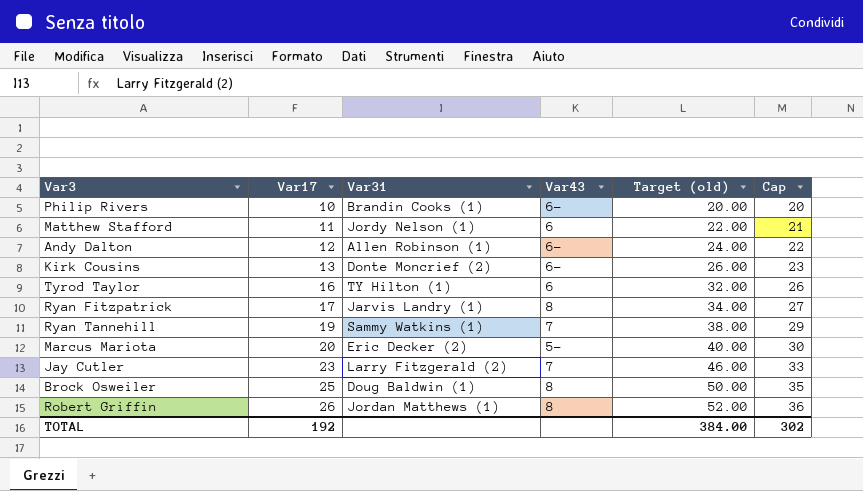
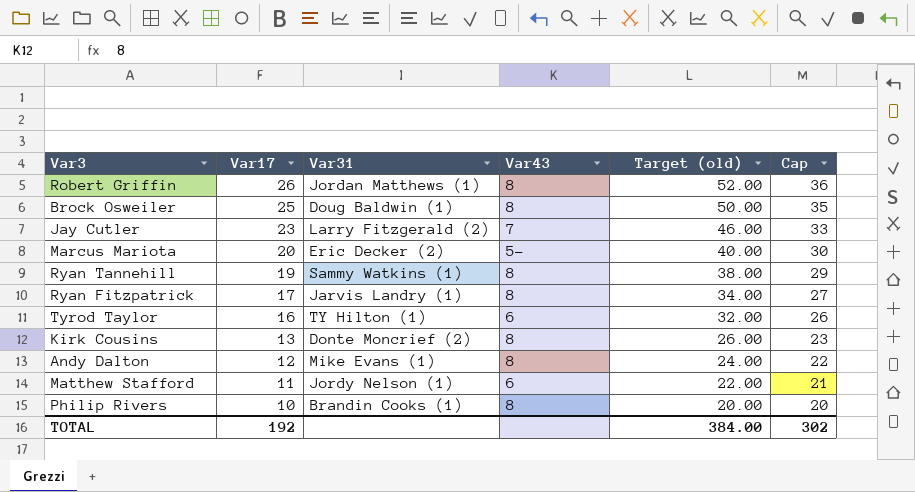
row order: Var17 ascending -> Var17 descending
Ryan Tannehill | Var43: 7 -> 8
Kirk Cousins | Var43: 6- -> 8
Andy Dalton | Var31: Allen Robinson (1) -> Mike Evans (1)
Andy Dalton | Var43: 6- -> 8
Philip Rivers | Var43: 6- -> 8

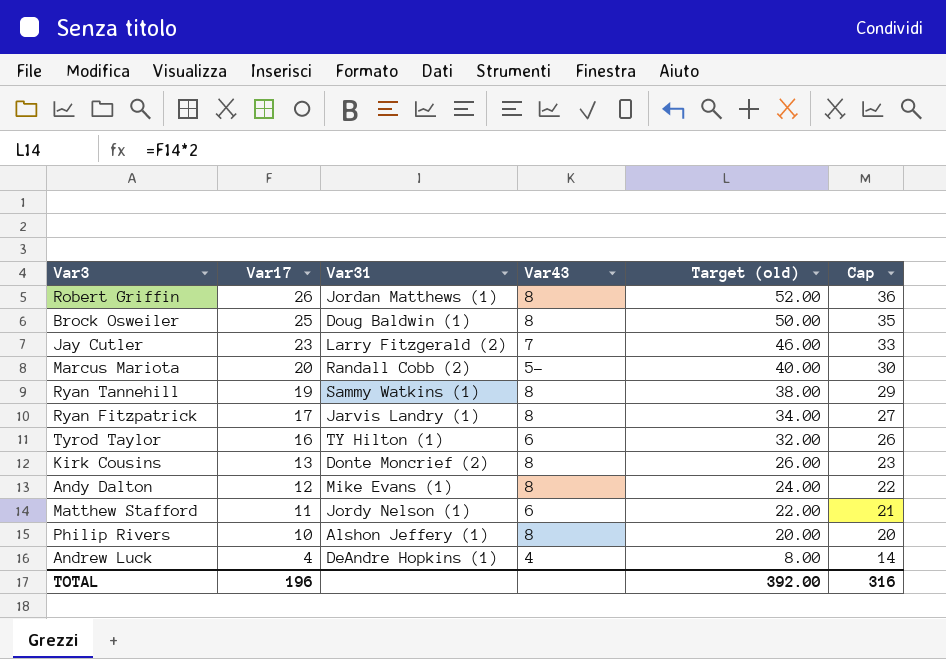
Marcus Mariota | Var31: Eric Decker (2) -> Randall Cobb (2)
Philip Rivers | Var31: Brandin Cooks (1) -> Alshon Jeffery (1)
row Andrew Luck: none -> 4 | DeAndre Hopkins (1) | 4 | 8.00 | 14
TOTAL | Var17: 192 -> 196
TOTAL | Target (old): 384.00 -> 392.00
TOTAL | Cap: 302 -> 316

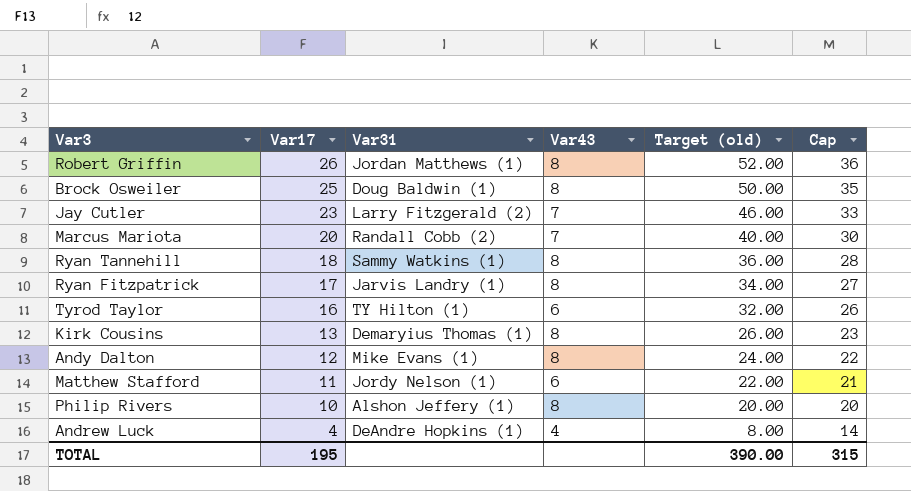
Marcus Mariota | Var43: 5- -> 7
Ryan Tannehill | Var17: 19 -> 18
Ryan Tannehill | Target (old): 38.00 -> 36.00
Ryan Tannehill | Cap: 29 -> 28
Kirk Cousins | Var31: Donte Moncrief (2) -> Demaryius Thomas (1)
TOTAL | Var17: 196 -> 195
TOTAL | Target (old): 392.00 -> 390.00
TOTAL | Cap: 316 -> 315

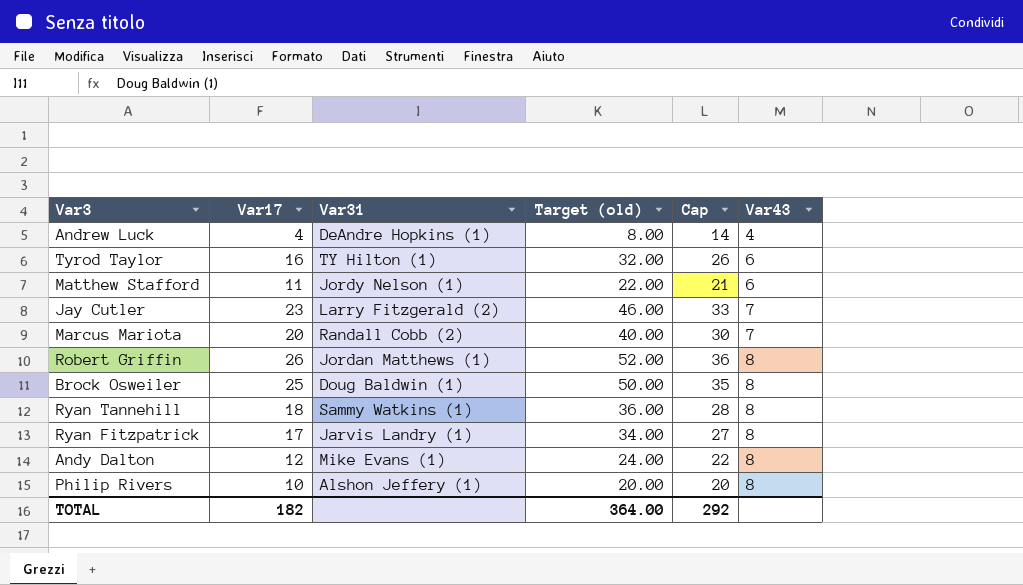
row order: Var17 descending -> Var43 ascending
column Var43 | position: 4 -> 6
row Kirk Cousins: 13 | Demaryius Thomas (1) | 8 | 26.00 | 23 -> none
TOTAL | Var17: 195 -> 182
TOTAL | Target (old): 390.00 -> 364.00
TOTAL | Cap: 315 -> 292

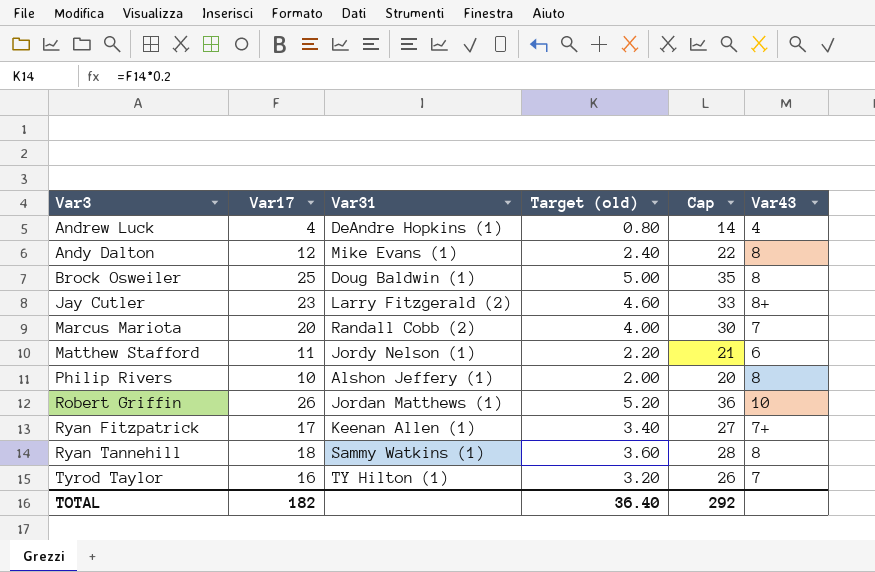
row order: Var43 ascending -> Var3 ascending
column Target (old) | formula: [Var17] * 2 -> [Var17] * 0.2
Jay Cutler | Var43: 7 -> 8+
Robert Griffin | Var43: 8 -> 10
Ryan Fitzpatrick | Var31: Jarvis Landry (1) -> Keenan Allen (1)
Ryan Fitzpatrick | Var43: 8 -> 7+
Tyrod Taylor | Var43: 6 -> 7
TOTAL | Target (old): 364.00 -> 36.40

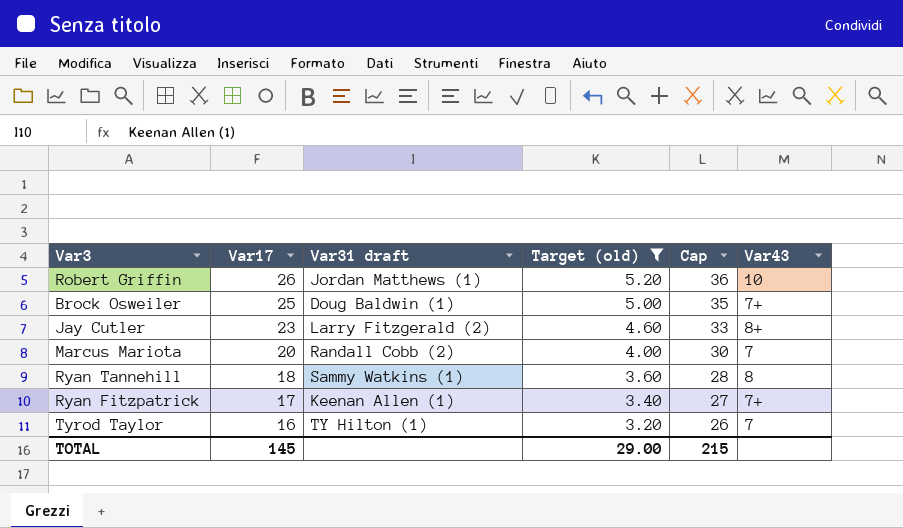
filter: none -> Target (old) >= 3.20
row order: Var3 ascending -> Var17 descending
column name: Var31 -> Var31 draft
Brock Osweiler | Var43: 8 -> 7+
TOTAL | Var17: 182 -> 145
TOTAL | Target (old): 36.40 -> 29.00
TOTAL | Cap: 292 -> 215

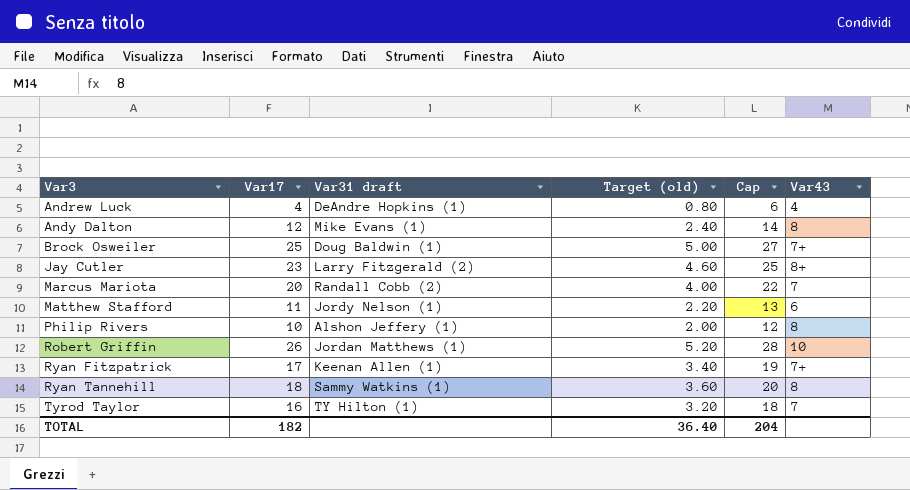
filter: Target (old) >= 3.20 -> none
row order: Var17 descending -> Var3 ascending
column Cap | formula: [Var17] + 10 -> [Var17] + 2
TOTAL | Var17: 145 -> 182
TOTAL | Target (old): 29.00 -> 36.40
TOTAL | Cap: 215 -> 204

